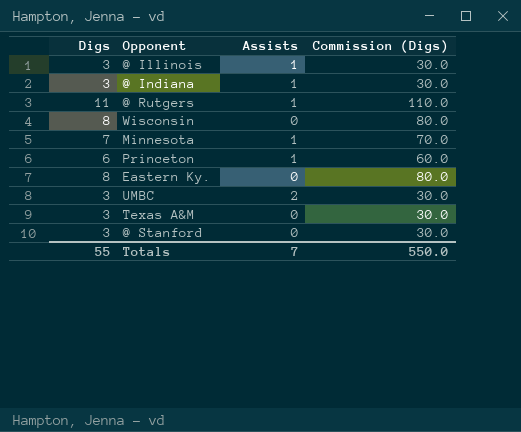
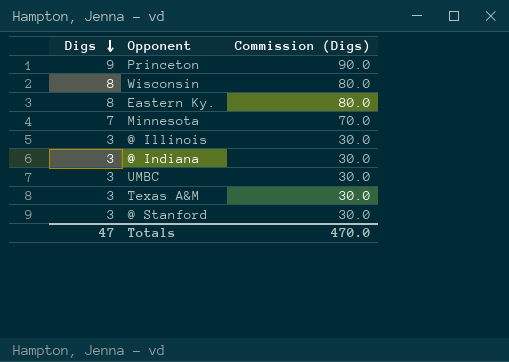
row order: none -> Digs descending
column Assists | position: 3 -> none
row @ Rutgers: 11 | 1 | 110.0 -> none
Princeton | Digs: 6 -> 9
Princeton | Commission (Digs): 60.0 -> 90.0
Totals | Digs: 55 -> 47
Totals | Commission (Digs): 550.0 -> 470.0

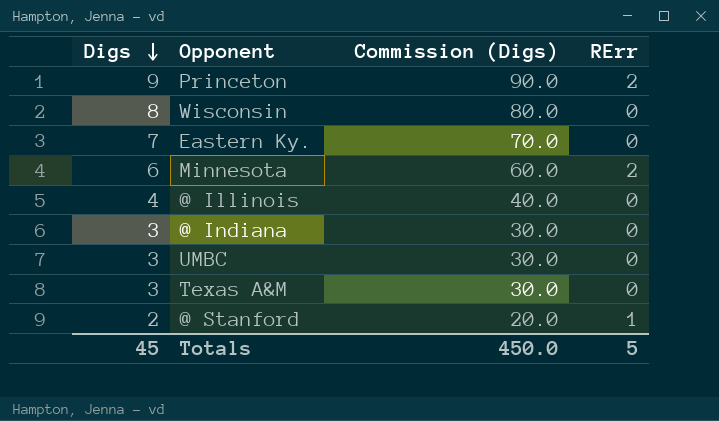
column RErr | position: none -> 4
Eastern Ky. | Digs: 8 -> 7
Eastern Ky. | Commission (Digs): 80.0 -> 70.0
Minnesota | Digs: 7 -> 6
Minnesota | Commission (Digs): 70.0 -> 60.0
@ Illinois | Digs: 3 -> 4
@ Illinois | Commission (Digs): 30.0 -> 40.0
@ Stanford | Digs: 3 -> 2
@ Stanford | Commission (Digs): 30.0 -> 20.0
Totals | Digs: 47 -> 45
Totals | Commission (Digs): 470.0 -> 450.0

